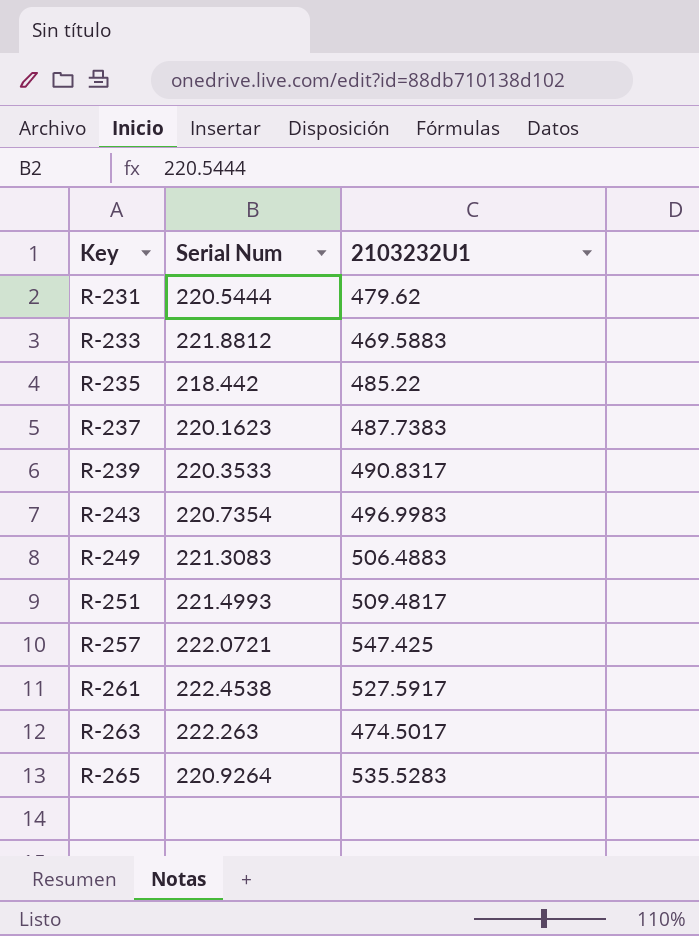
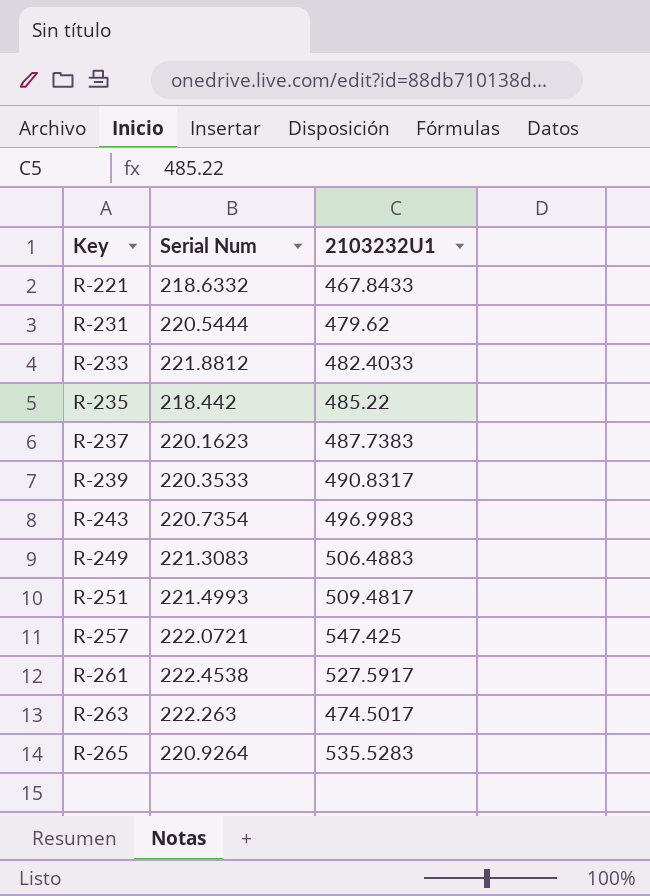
row R-221: none -> 218.6332 | 467.8433
R-233 | 2103232U1: 469.5883 -> 482.4033

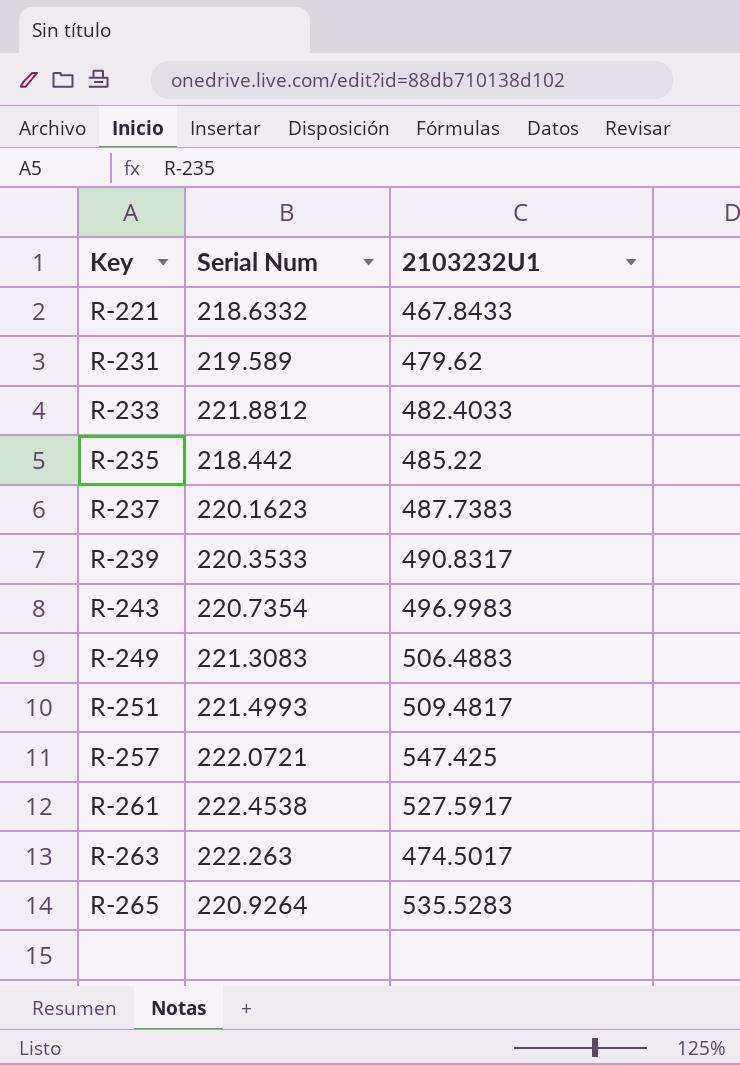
R-231 | Serial Num: 220.5444 -> 219.589

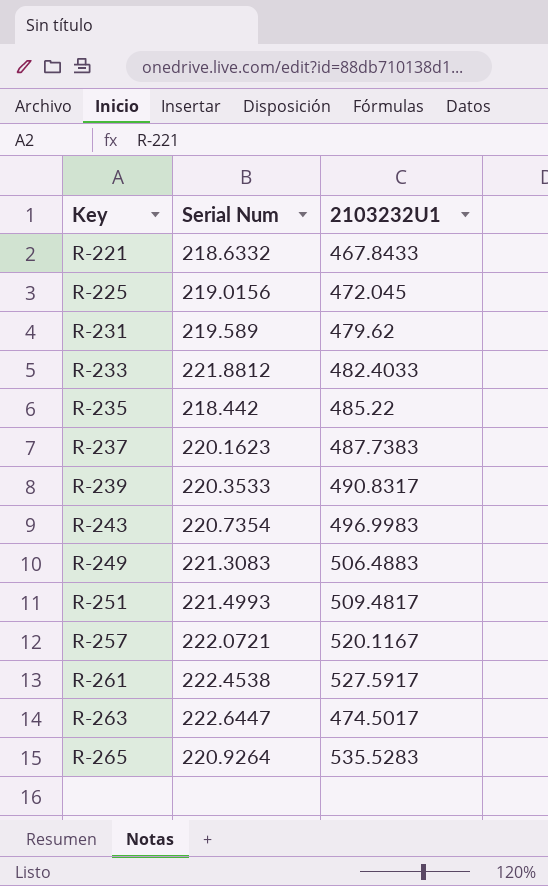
row R-225: none -> 219.0156 | 472.045
R-257 | 2103232U1: 547.425 -> 520.1167
R-263 | Serial Num: 222.263 -> 222.6447

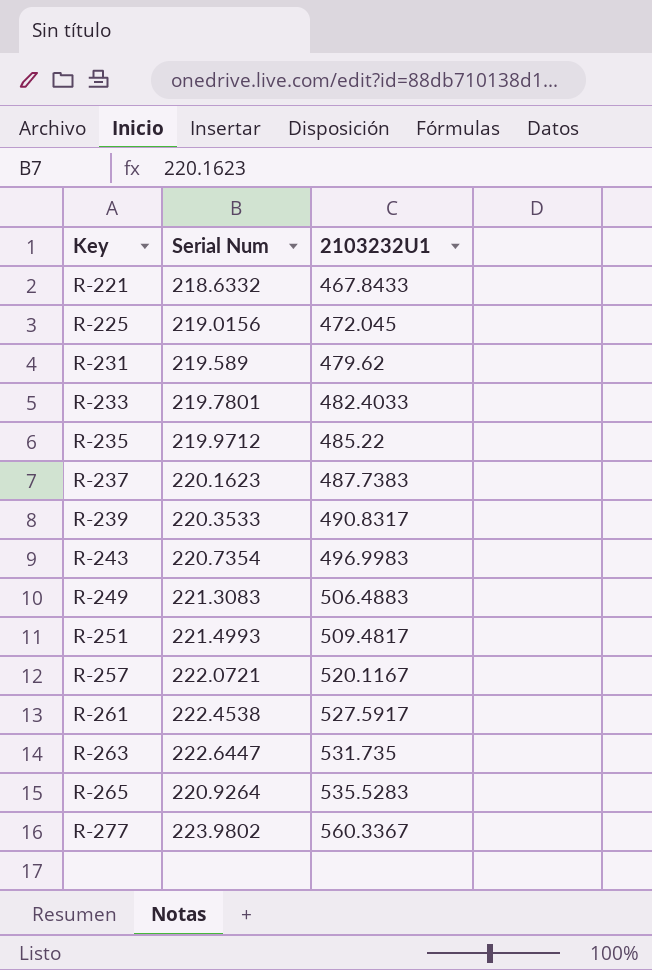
R-233 | Serial Num: 221.8812 -> 219.7801
R-235 | Serial Num: 218.442 -> 219.9712
R-263 | 2103232U1: 474.5017 -> 531.735
row R-277: none -> 223.9802 | 560.3367

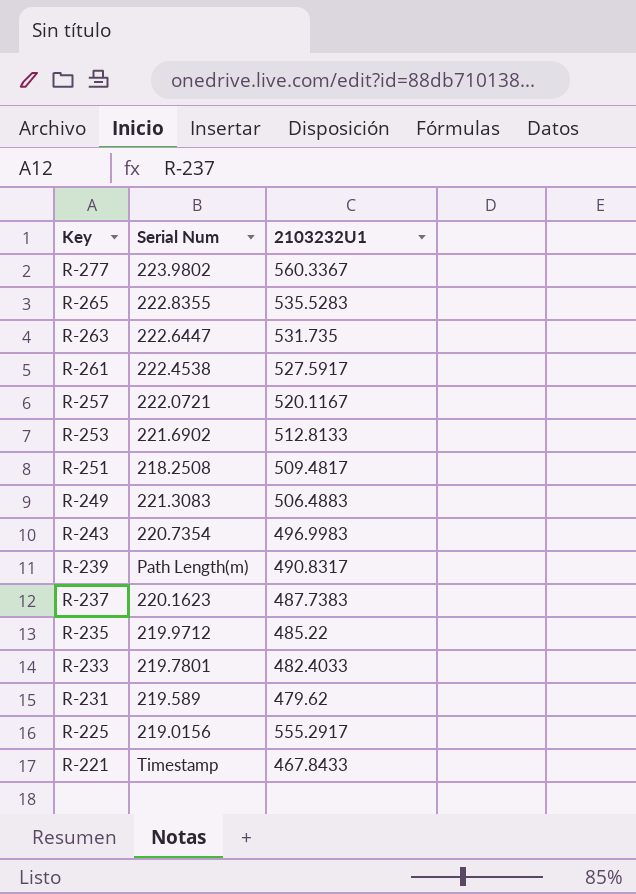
row order: Key ascending -> Key descending
R-265 | Serial Num: 220.9264 -> 222.8355
row R-253: none -> 221.6902 | 512.8133
R-251 | Serial Num: 221.4993 -> 218.2508
R-239 | Serial Num: 220.3533 -> Path Length(m)
R-225 | 2103232U1: 472.045 -> 555.2917
R-221 | Serial Num: 218.6332 -> Timestamp

